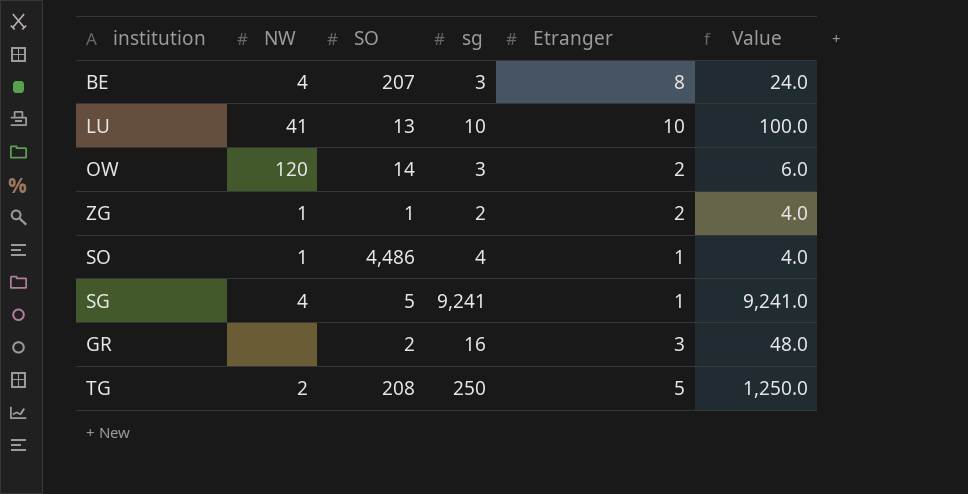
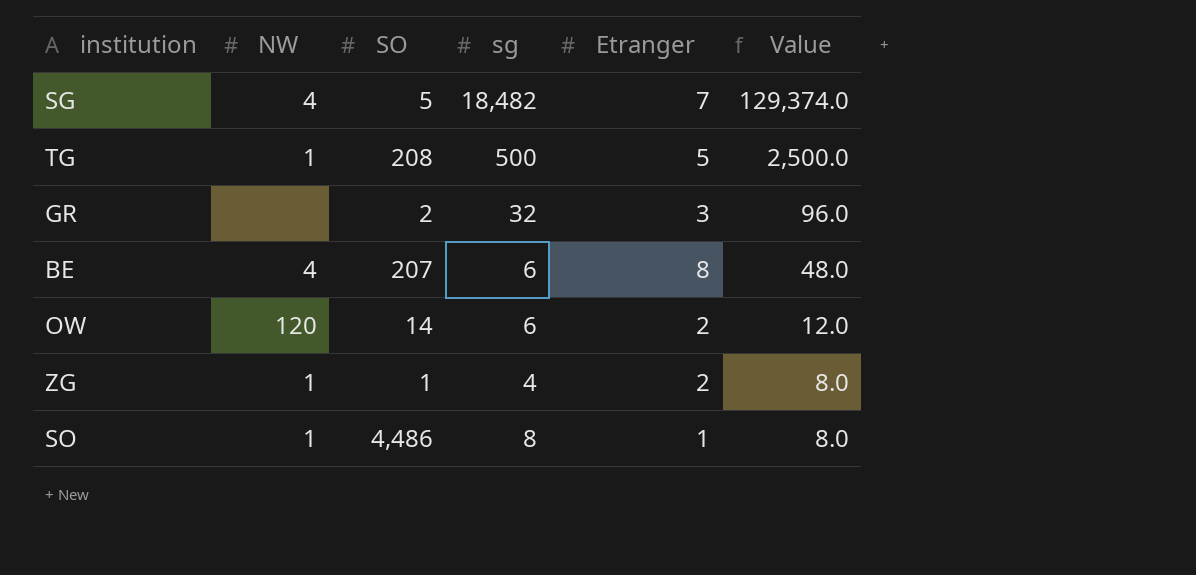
row order: none -> Value descending
row LU: 41 | 13 | 10 | 10 | 100.0 -> none
SG | sg: 9,241 -> 18,482
SG | Etranger: 1 -> 7
SG | Value: 9,241.0 -> 129,374.0
TG | NW: 2 -> 1
TG | sg: 250 -> 500
TG | Value: 1,250.0 -> 2,500.0
GR | sg: 16 -> 32
GR | Value: 48.0 -> 96.0
BE | sg: 3 -> 6
BE | Value: 24.0 -> 48.0
OW | sg: 3 -> 6
OW | Value: 6.0 -> 12.0
ZG | sg: 2 -> 4
ZG | Value: 4.0 -> 8.0
SO | sg: 4 -> 8
SO | Value: 4.0 -> 8.0

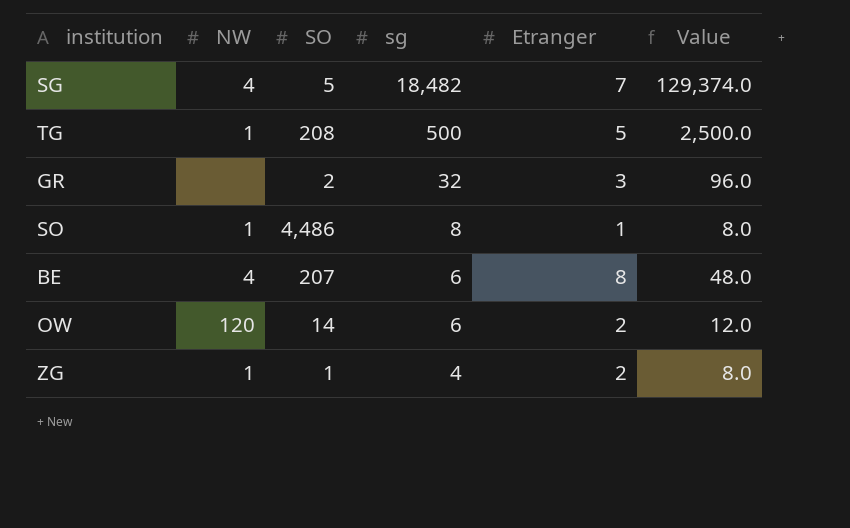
row order: Value descending -> sg descending

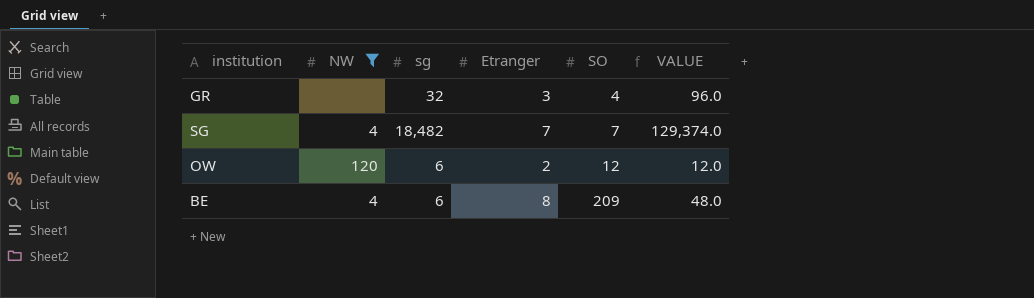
filter: none -> NW != 1
row order: sg descending -> SO ascending
column SO | position: 3 -> 5
column name: Value -> VALUE
GR | SO: 2 -> 4
SG | SO: 5 -> 7
OW | SO: 14 -> 12
BE | SO: 207 -> 209

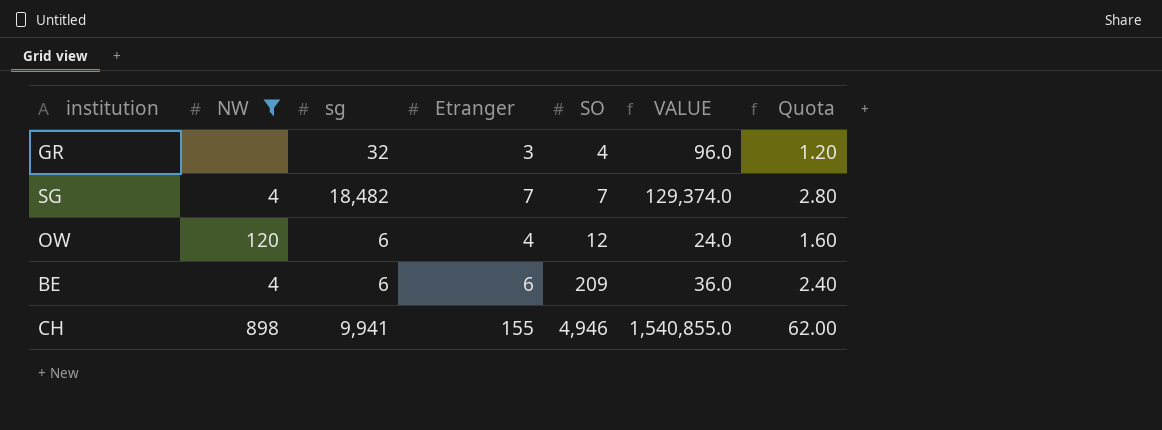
column Quota | formula: none -> [Etranger] * 0.4
OW | Etranger: 2 -> 4
OW | VALUE: 12.0 -> 24.0
BE | Etranger: 8 -> 6
BE | VALUE: 48.0 -> 36.0
row CH: none -> 898 | 9,941 | 155 | 4,946 | 1,540,855.0 | 62.00

